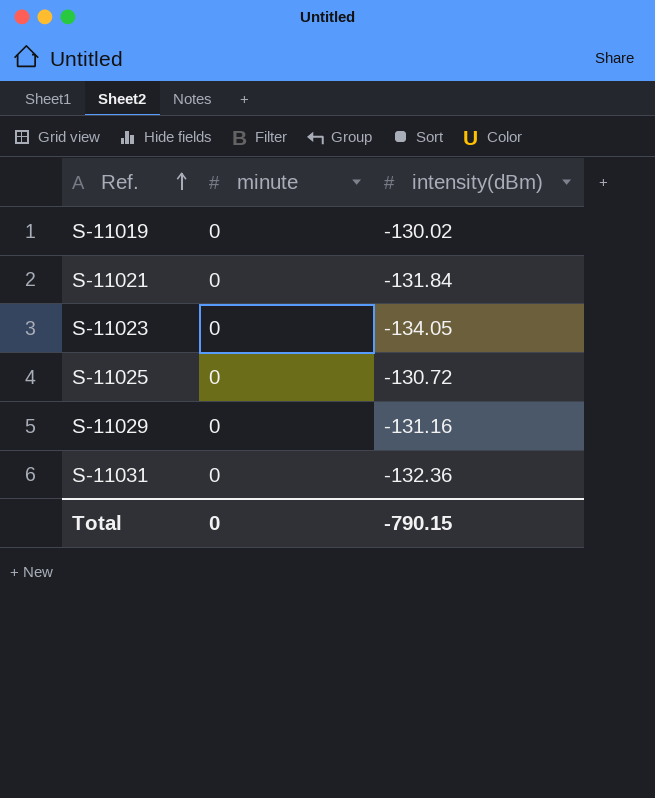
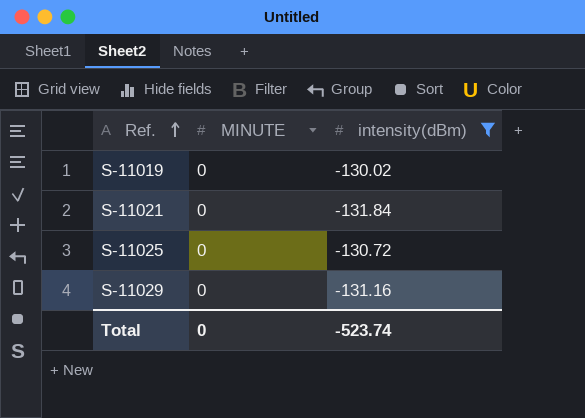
filter: none -> intensity(dBm) >= -131.84
column name: minute -> MINUTE
Total | intensity(dBm): -790.15 -> -523.74

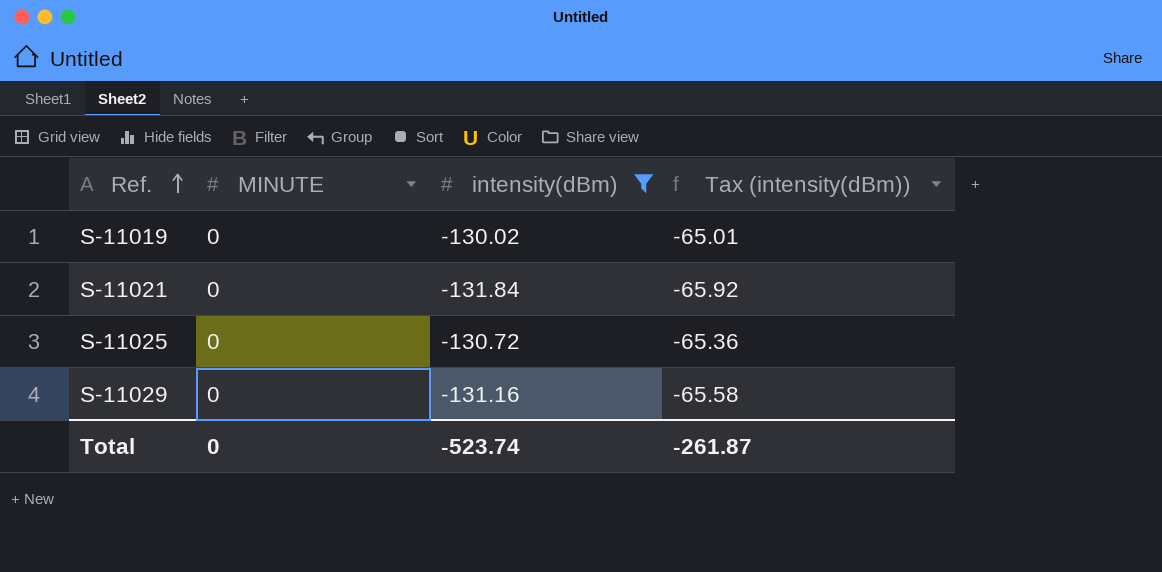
column Tax (intensity(dBm)) | formula: none -> [intensity(dBm)] * 0.5

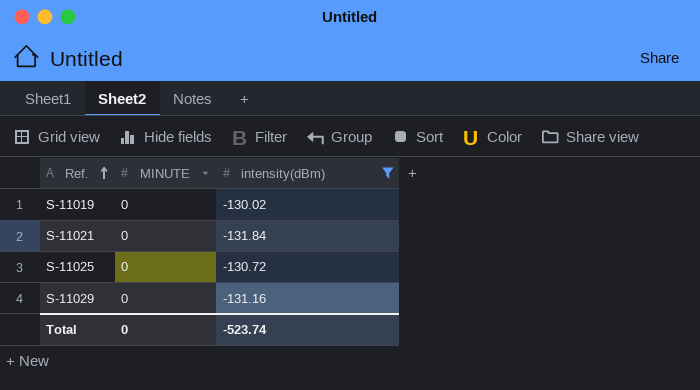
column Tax (intensity(dBm)) | formula: [intensity(dBm)] * 0.5 -> none

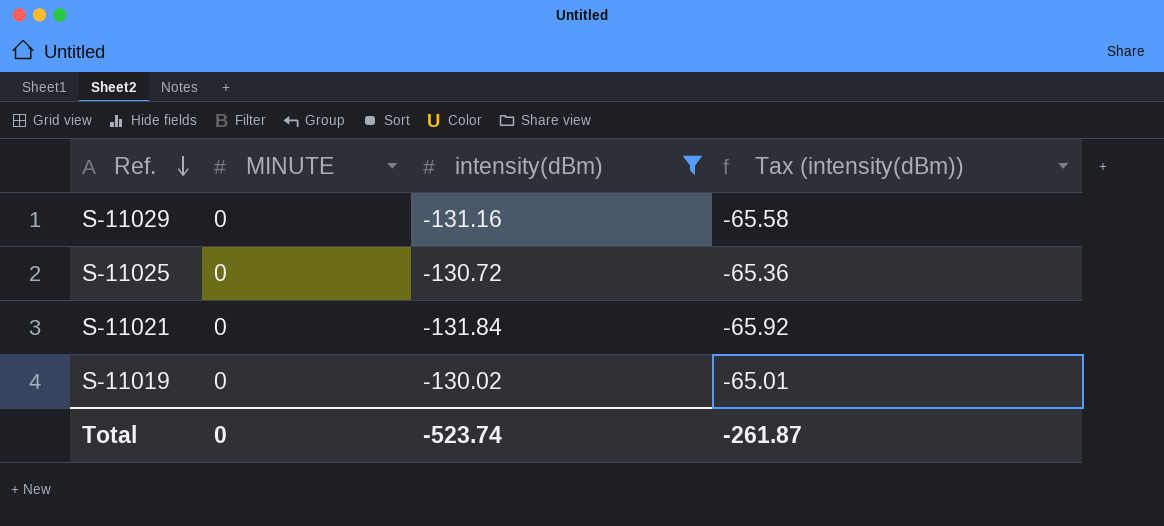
row order: Ref. ascending -> Ref. descending
column Tax (intensity(dBm)) | formula: none -> [intensity(dBm)] * 0.5

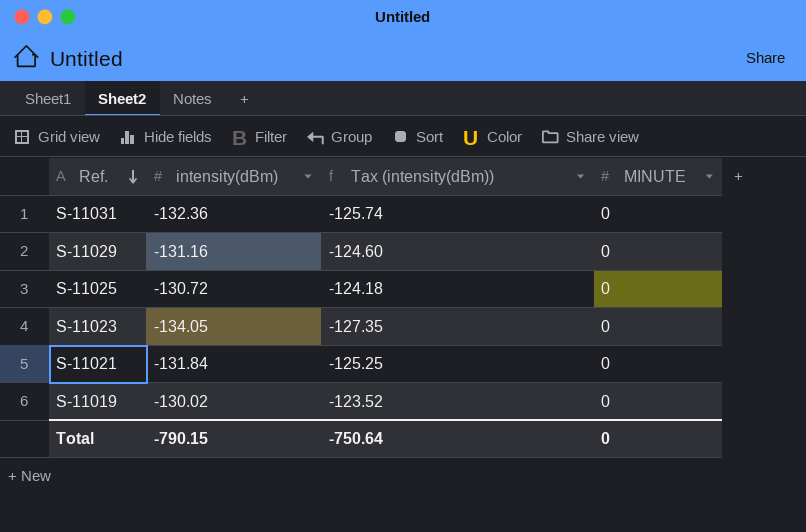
filter: intensity(dBm) >= -131.84 -> none
column Tax (intensity(dBm)) | formula: [intensity(dBm)] * 0.5 -> [intensity(dBm)] * 0.95
column MINUTE | position: 2 -> 4
Total | intensity(dBm): -523.74 -> -790.15
Total | Tax (intensity(dBm)): -261.87 -> -750.64

